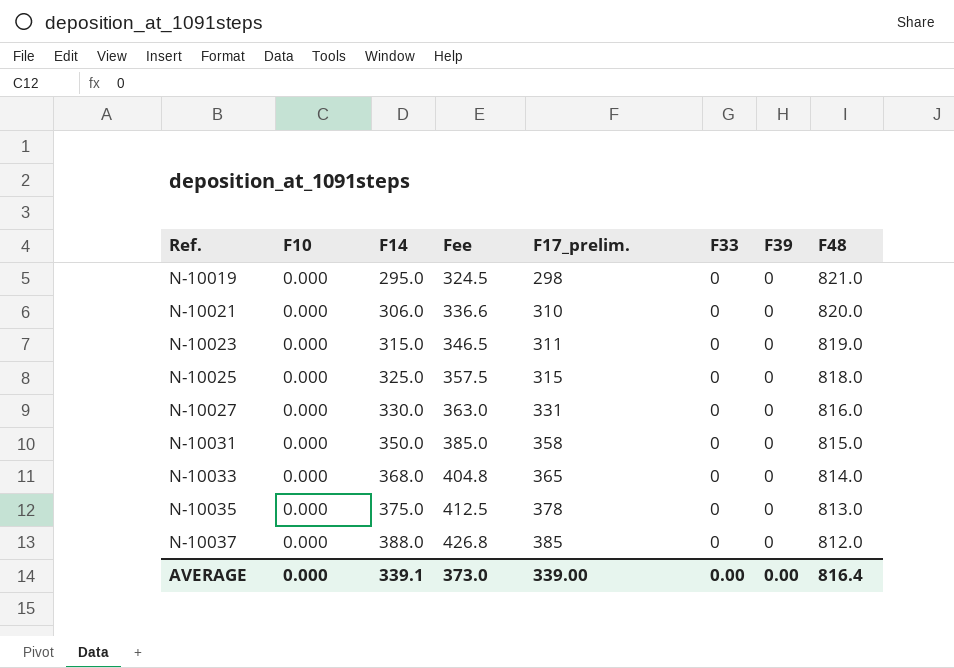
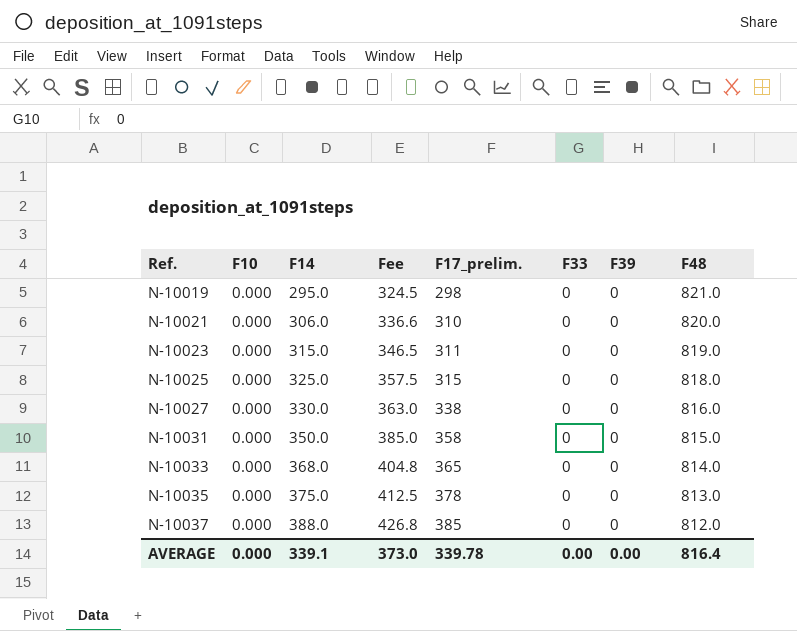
N-10027 | F17_prelim.: 331 -> 338
AVERAGE | F17_prelim.: 339.00 -> 339.78

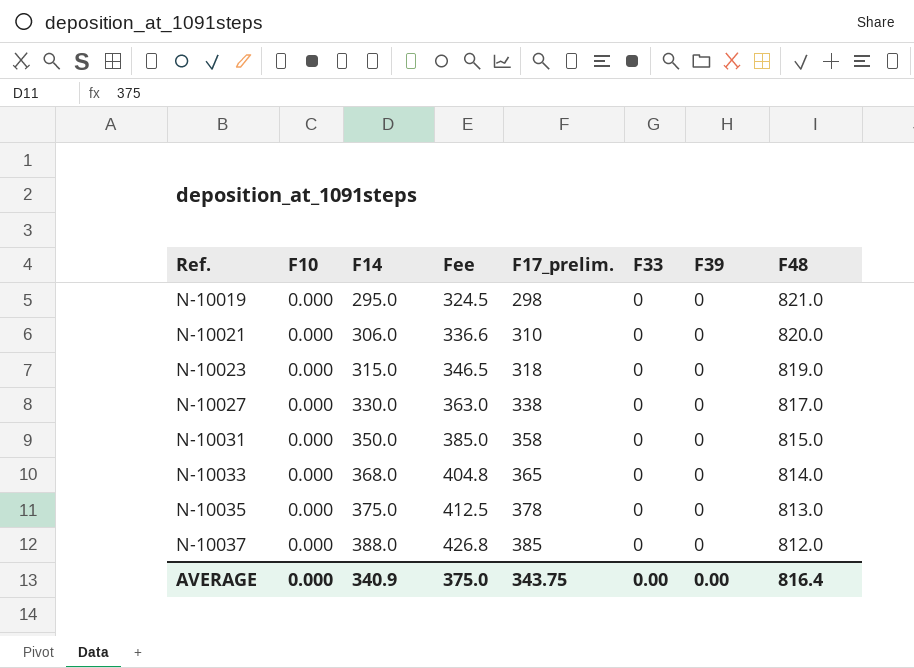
row N-10025: 0.000 | 325.0 | 357.5 | 315 | 0 | 0 | 818.0 -> none
N-10023 | F17_prelim.: 311 -> 318
N-10027 | F48: 816.0 -> 817.0
AVERAGE | F14: 339.1 -> 340.9
AVERAGE | Fee: 373.0 -> 375.0
AVERAGE | F17_prelim.: 339.78 -> 343.75

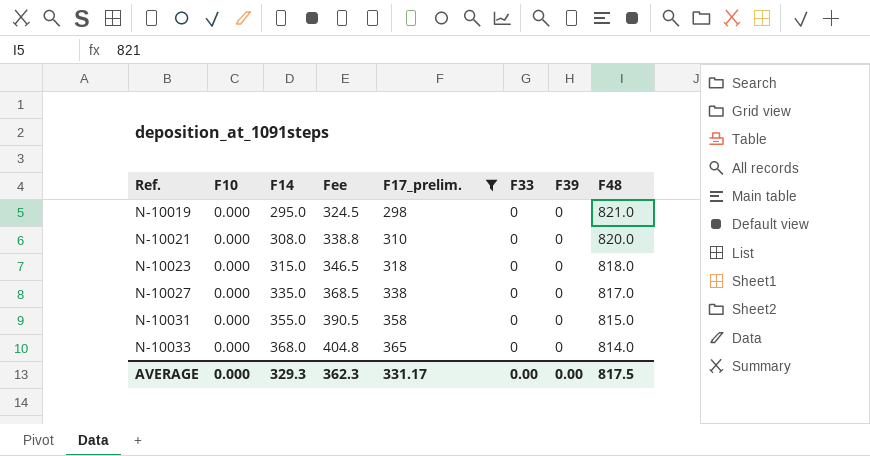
filter: none -> F17_prelim. <= 365
N-10021 | F14: 306.0 -> 308.0
N-10021 | Fee: 336.6 -> 338.8
N-10023 | F48: 819.0 -> 818.0
N-10027 | F14: 330.0 -> 335.0
N-10027 | Fee: 363.0 -> 368.5
N-10031 | F14: 350.0 -> 355.0
N-10031 | Fee: 385.0 -> 390.5
AVERAGE | F14: 340.9 -> 329.3
AVERAGE | Fee: 375.0 -> 362.3
AVERAGE | F17_prelim.: 343.75 -> 331.17
AVERAGE | F48: 816.4 -> 817.5

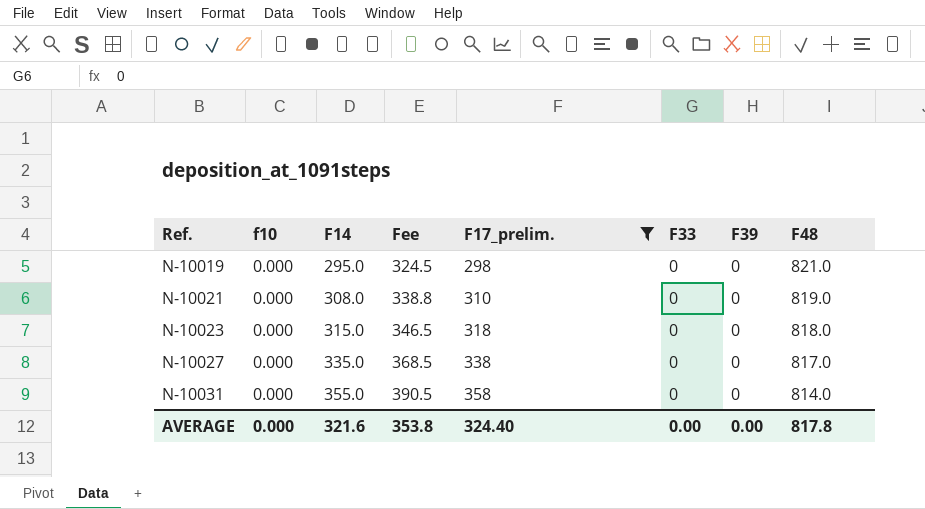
column name: F10 -> f10
row N-10033: 0.000 | 368.0 | 404.8 | 365 | 0 | 0 | 814.0 -> none
N-10021 | F48: 820.0 -> 819.0
N-10031 | F48: 815.0 -> 814.0
AVERAGE | F14: 329.3 -> 321.6
AVERAGE | Fee: 362.3 -> 353.8
AVERAGE | F17_prelim.: 331.17 -> 324.40
AVERAGE | F48: 817.5 -> 817.8

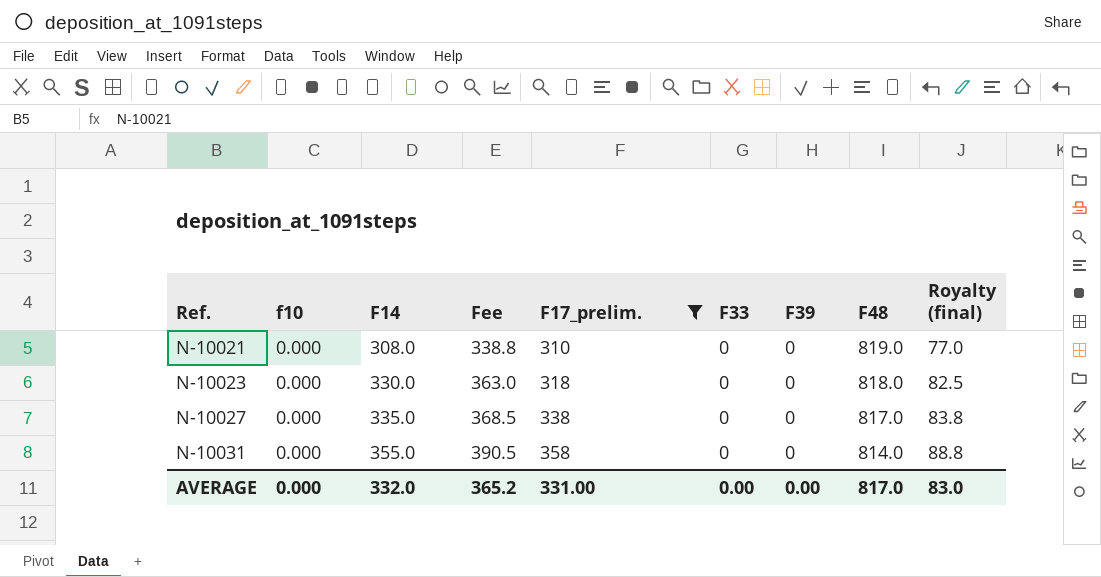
column Royalty (final) | formula: none -> [F14] * 0.25
row N-10019: 0.000 | 295.0 | 324.5 | 298 | 0 | 0 | 821.0 -> none
N-10023 | F14: 315.0 -> 330.0
N-10023 | Fee: 346.5 -> 363.0
AVERAGE | F14: 321.6 -> 332.0
AVERAGE | Fee: 353.8 -> 365.2
AVERAGE | F17_prelim.: 324.40 -> 331.00
AVERAGE | F48: 817.8 -> 817.0

